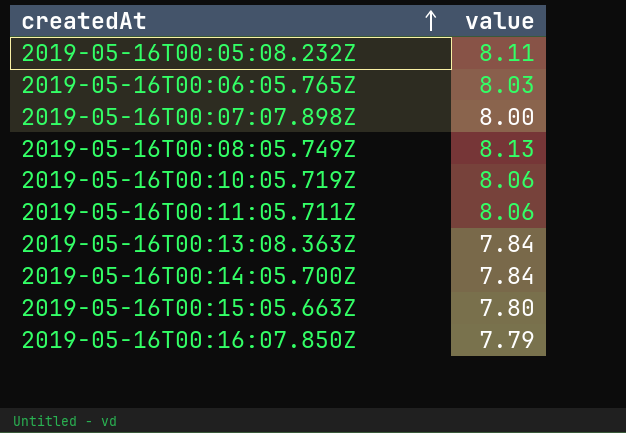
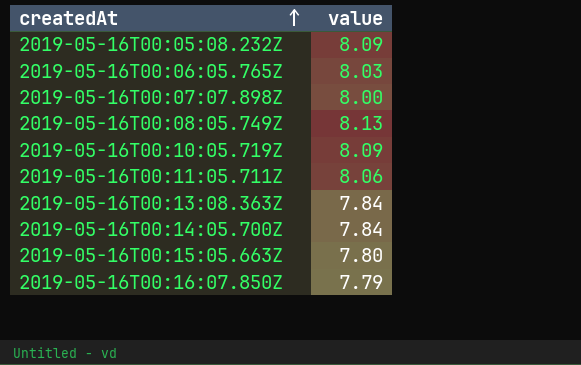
2019-05-16T00:05:08.232Z | value: 8.11 -> 8.09
2019-05-16T00:10:05.719Z | value: 8.06 -> 8.09

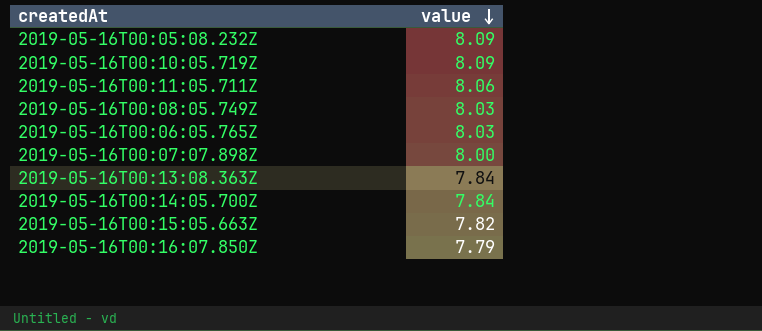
row order: createdAt ascending -> value descending
2019-05-16T00:08:05.749Z | value: 8.13 -> 8.03
2019-05-16T00:15:05.663Z | value: 7.80 -> 7.82

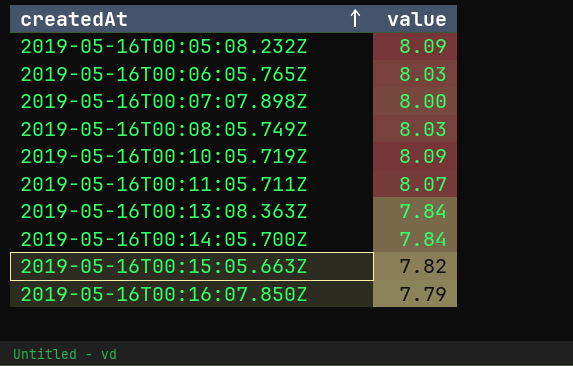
row order: value descending -> createdAt ascending
2019-05-16T00:11:05.711Z | value: 8.06 -> 8.07

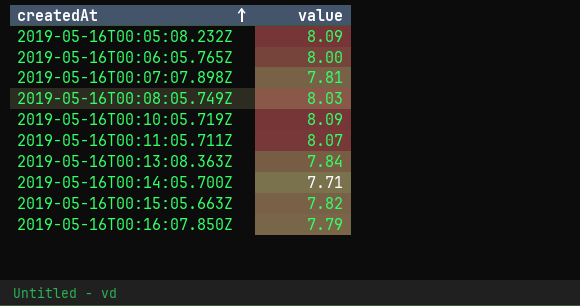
2019-05-16T00:06:05.765Z | value: 8.03 -> 8.00
2019-05-16T00:07:07.898Z | value: 8.00 -> 7.81
2019-05-16T00:14:05.700Z | value: 7.84 -> 7.71

